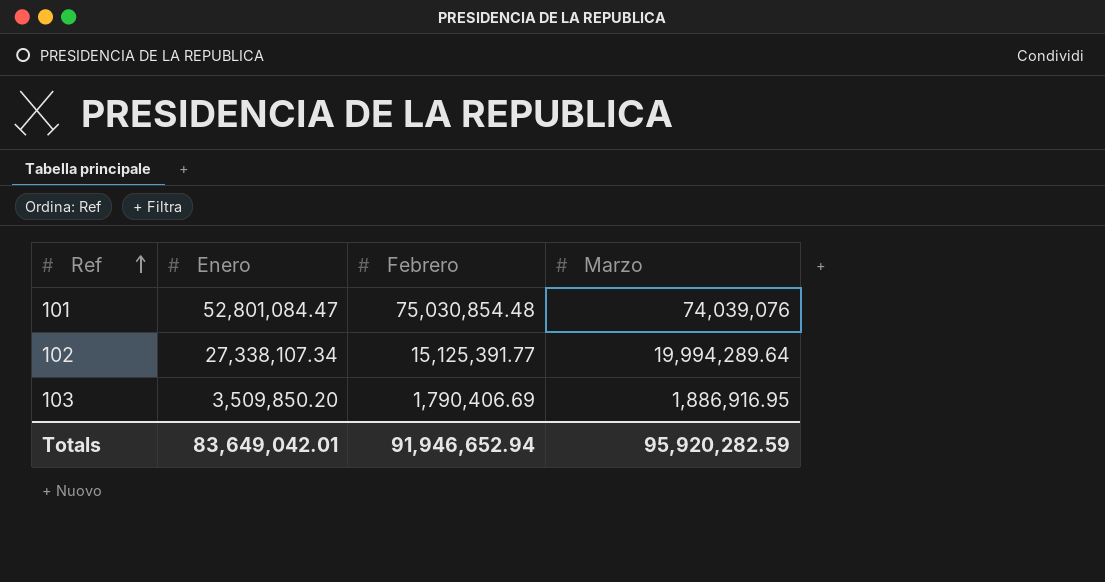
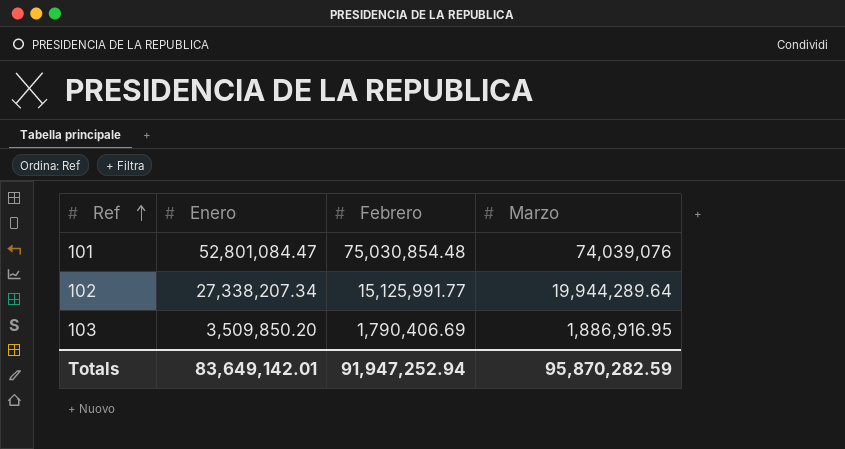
102 | Enero: 27,338,107.34 -> 27,338,207.34
102 | Febrero: 15,125,391.77 -> 15,125,991.77
102 | Marzo: 19,994,289.64 -> 19,944,289.64
Totals | Enero: 83,649,042.01 -> 83,649,142.01
Totals | Febrero: 91,946,652.94 -> 91,947,252.94
Totals | Marzo: 95,920,282.59 -> 95,870,282.59

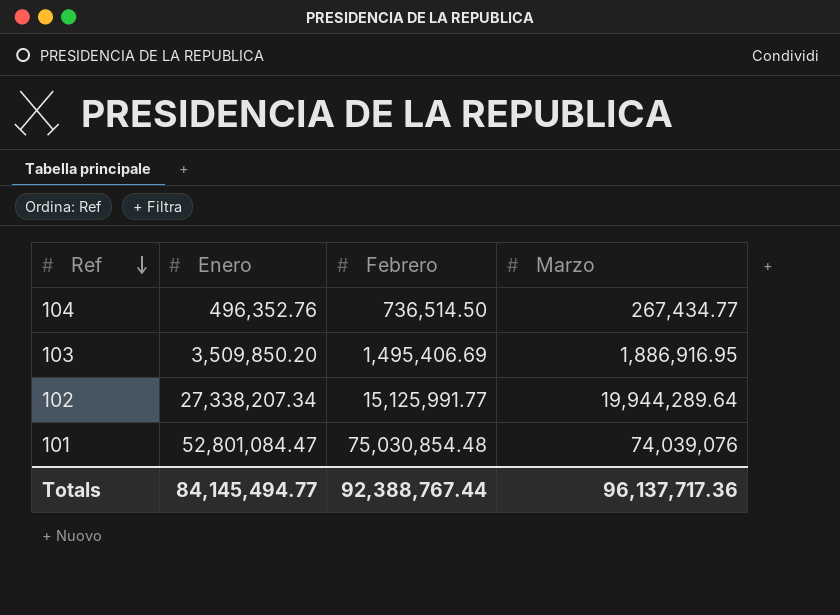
row order: Ref ascending -> Ref descending
row 104: none -> 496,352.76 | 736,514.50 | 267,434.77
103 | Febrero: 1,790,406.69 -> 1,495,406.69
Totals | Enero: 83,649,142.01 -> 84,145,494.77
Totals | Febrero: 91,947,252.94 -> 92,388,767.44
Totals | Marzo: 95,870,282.59 -> 96,137,717.36

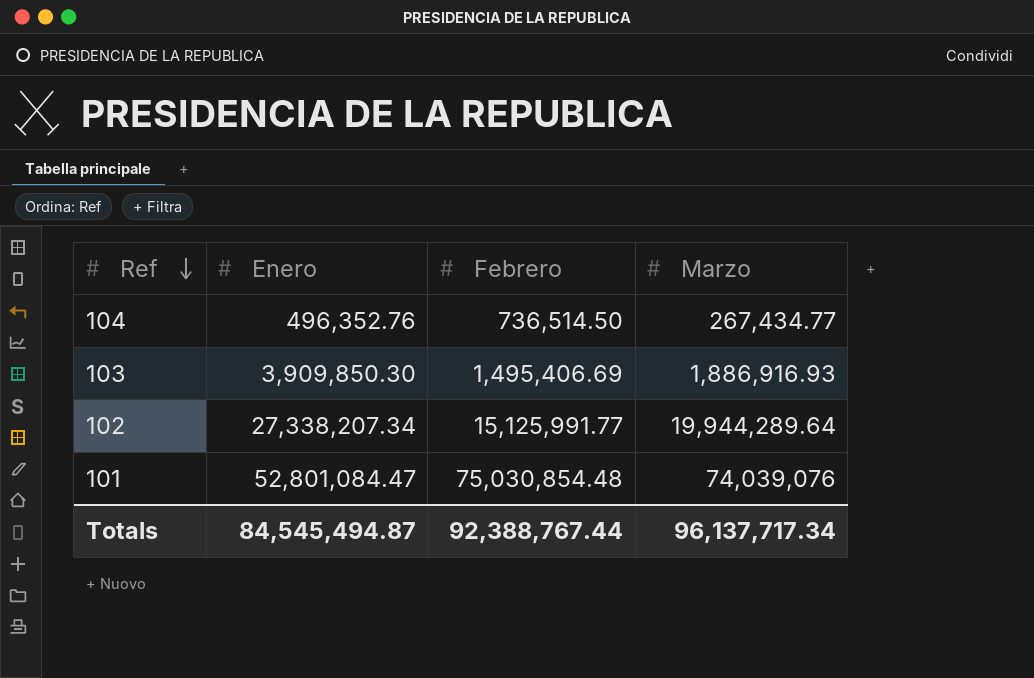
103 | Enero: 3,509,850.20 -> 3,909,850.30
103 | Marzo: 1,886,916.95 -> 1,886,916.93
Totals | Enero: 84,145,494.77 -> 84,545,494.87
Totals | Marzo: 96,137,717.36 -> 96,137,717.34

